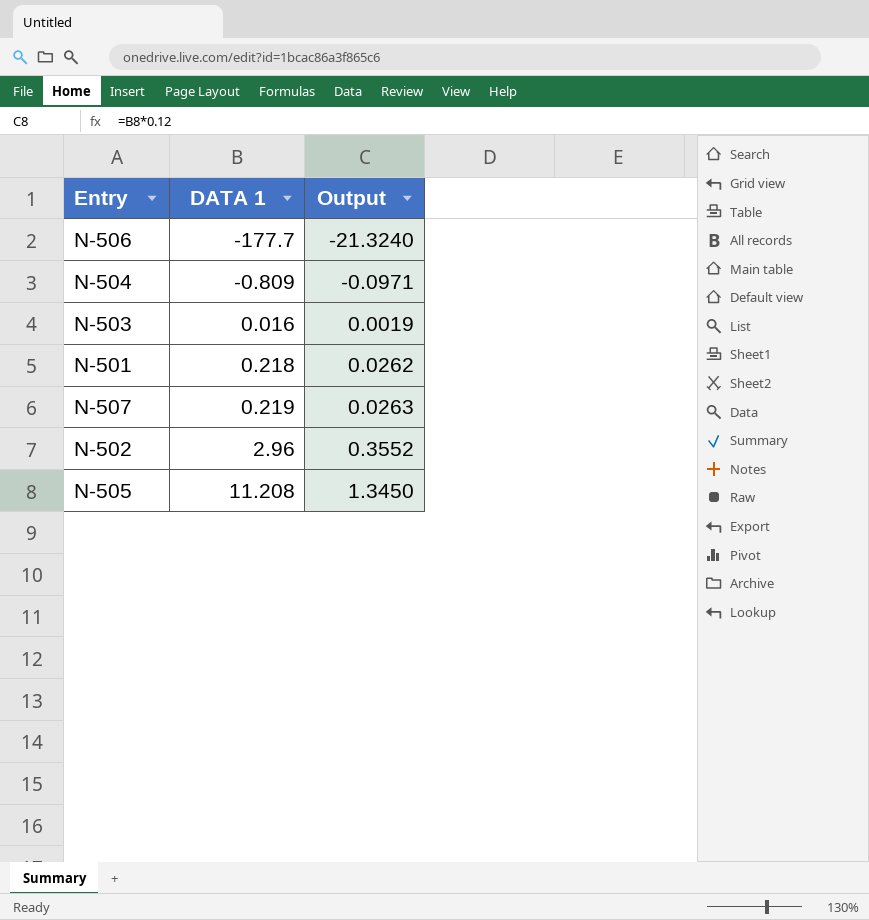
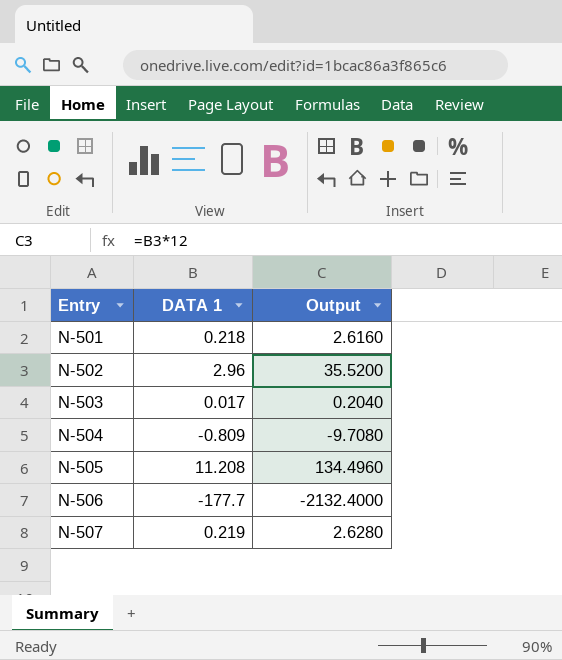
row order: DATA 1 ascending -> Entry ascending
column Output | formula: [DATA 1] * 0.12 -> [DATA 1] * 12
N-503 | DATA 1: 0.016 -> 0.017

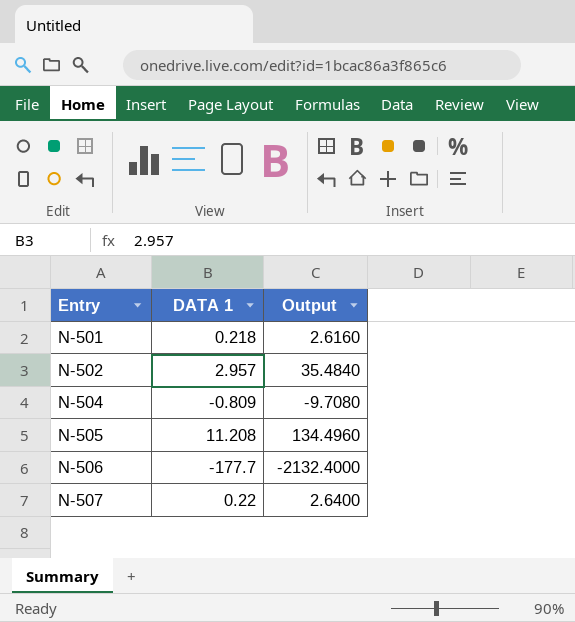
row N-503: 0.017 | 0.2040 -> none
N-502 | DATA 1: 2.96 -> 2.957
N-502 | Output: 35.5200 -> 35.4840
N-507 | DATA 1: 0.219 -> 0.22
N-507 | Output: 2.6280 -> 2.6400

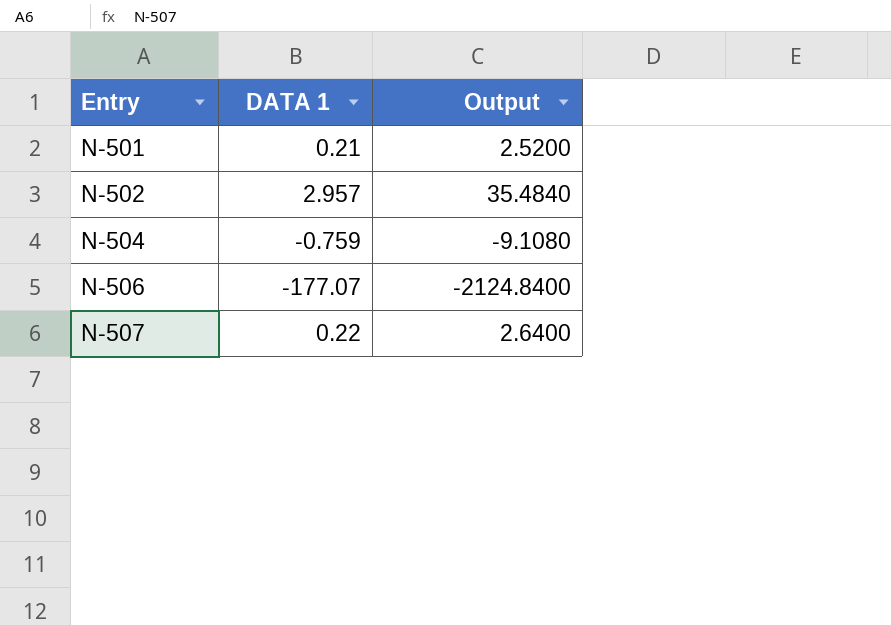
row N-505: 11.208 | 134.4960 -> none
N-501 | DATA 1: 0.218 -> 0.21
N-501 | Output: 2.6160 -> 2.5200
N-504 | DATA 1: -0.809 -> -0.759
N-504 | Output: -9.7080 -> -9.1080
N-506 | DATA 1: -177.7 -> -177.07
N-506 | Output: -2132.4000 -> -2124.8400

